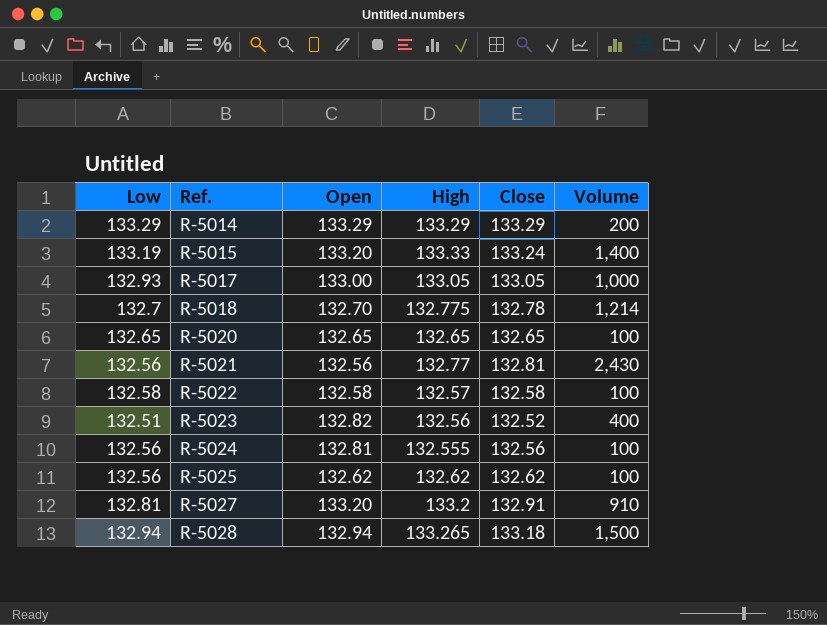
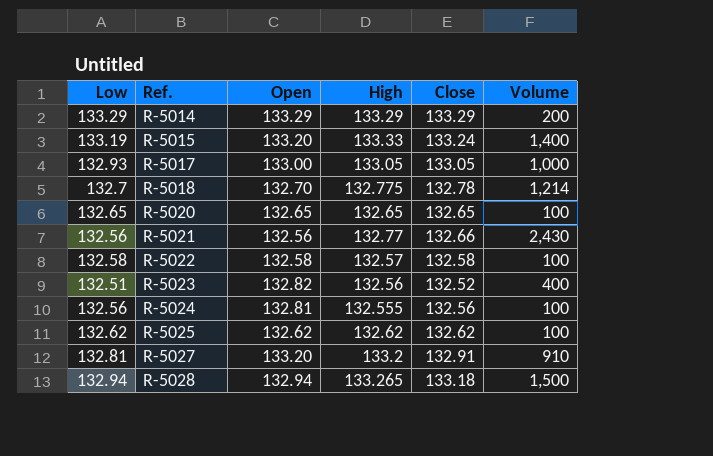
R-5021 | Close: 132.81 -> 132.66
R-5025 | Low: 132.56 -> 132.62

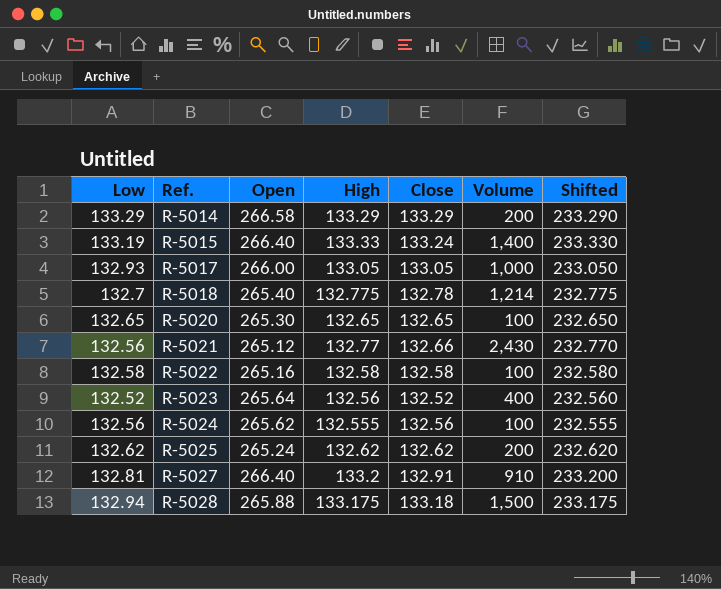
column Shifted | formula: none -> [High] + 100
R-5014 | Open: 133.29 -> 266.58
R-5015 | Open: 133.20 -> 266.40
R-5017 | Open: 133.00 -> 266.00
R-5018 | Open: 132.70 -> 265.40
R-5020 | Open: 132.65 -> 265.30
R-5021 | Open: 132.56 -> 265.12
R-5022 | Open: 132.58 -> 265.16
R-5022 | High: 132.57 -> 132.58
R-5023 | Low: 132.51 -> 132.52
R-5023 | Open: 132.82 -> 265.64
R-5024 | Open: 132.81 -> 265.62
R-5025 | Open: 132.62 -> 265.24
R-5025 | Volume: 100 -> 200
R-5027 | Open: 133.20 -> 266.40
R-5028 | Open: 132.94 -> 265.88
R-5028 | High: 133.265 -> 133.175

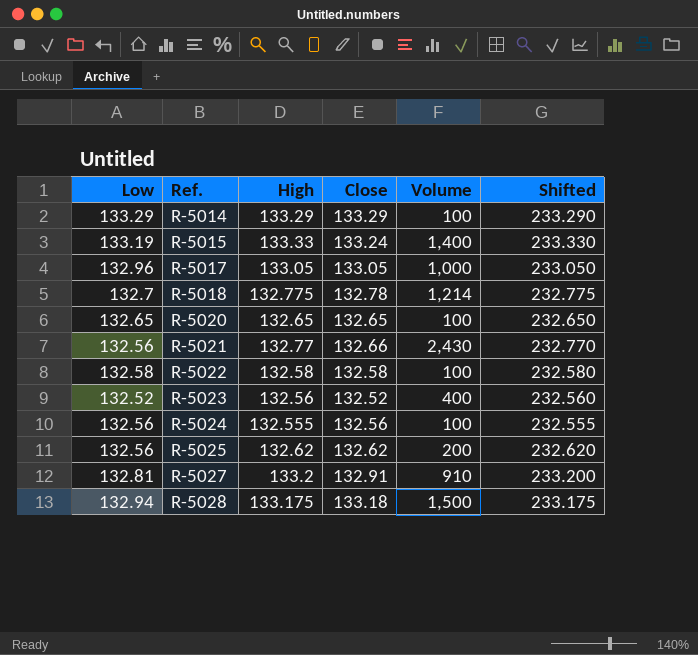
column Open | position: 3 -> none
R-5014 | Volume: 200 -> 100
R-5017 | Low: 132.93 -> 132.96
R-5025 | Low: 132.62 -> 132.56

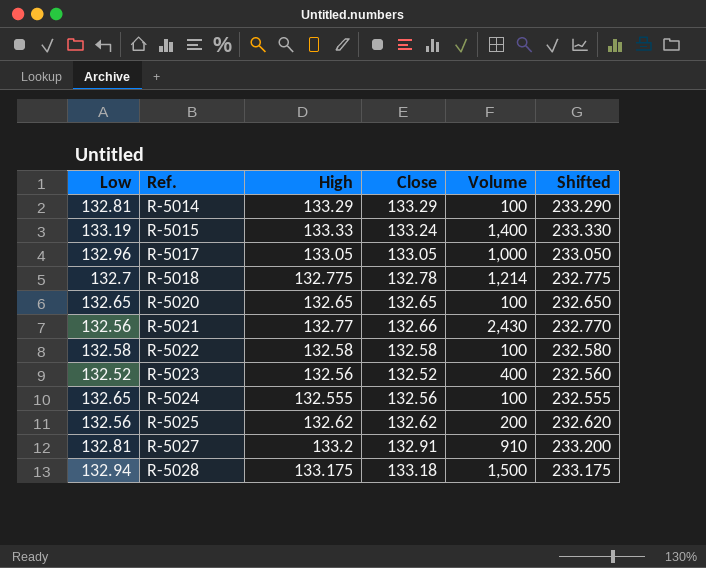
R-5014 | Low: 133.29 -> 132.81
R-5024 | Low: 132.56 -> 132.65

